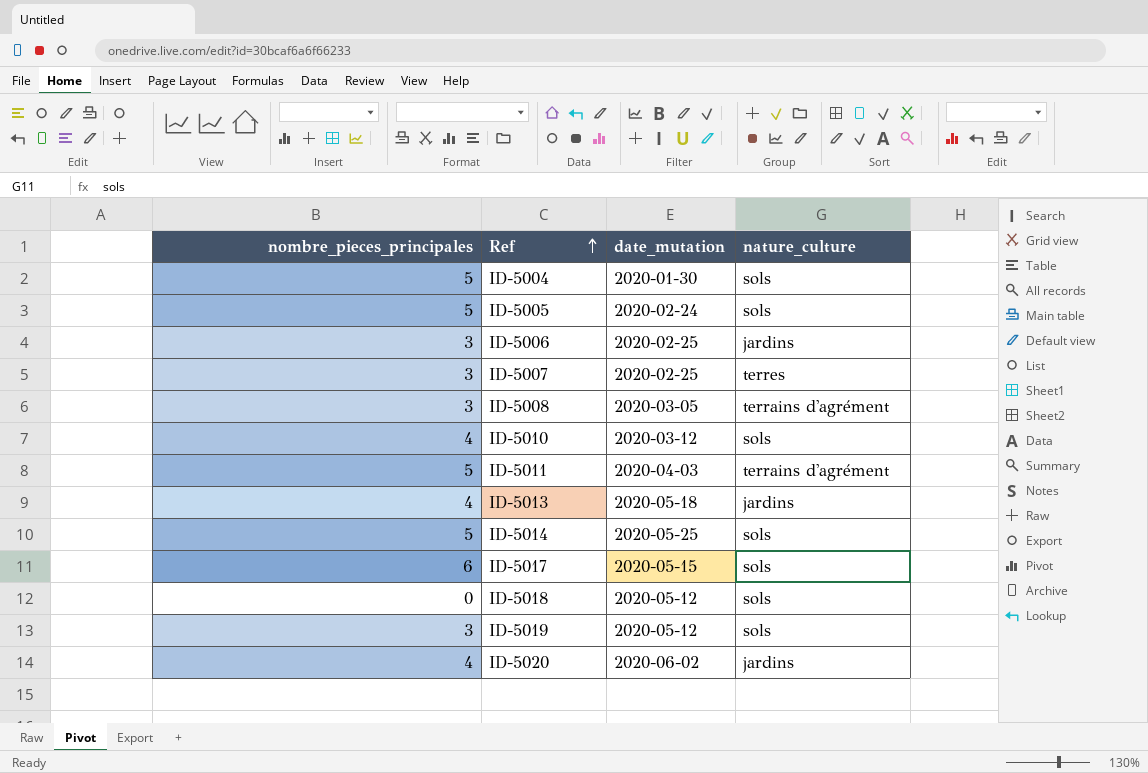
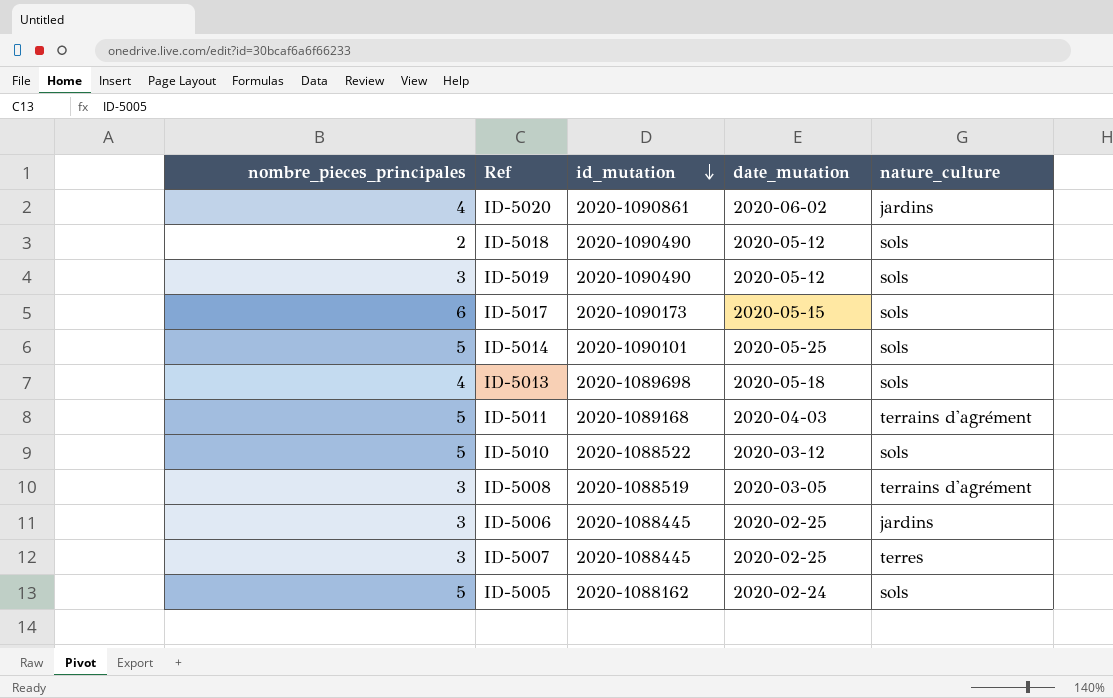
row order: Ref ascending -> id_mutation descending
column id_mutation | position: none -> 3
row ID-5004: 5 | 2020-01-30 | sols -> none
ID-5018 | nombre_pieces_principales: 0 -> 2
ID-5013 | nature_culture: jardins -> sols
ID-5010 | nombre_pieces_principales: 4 -> 5

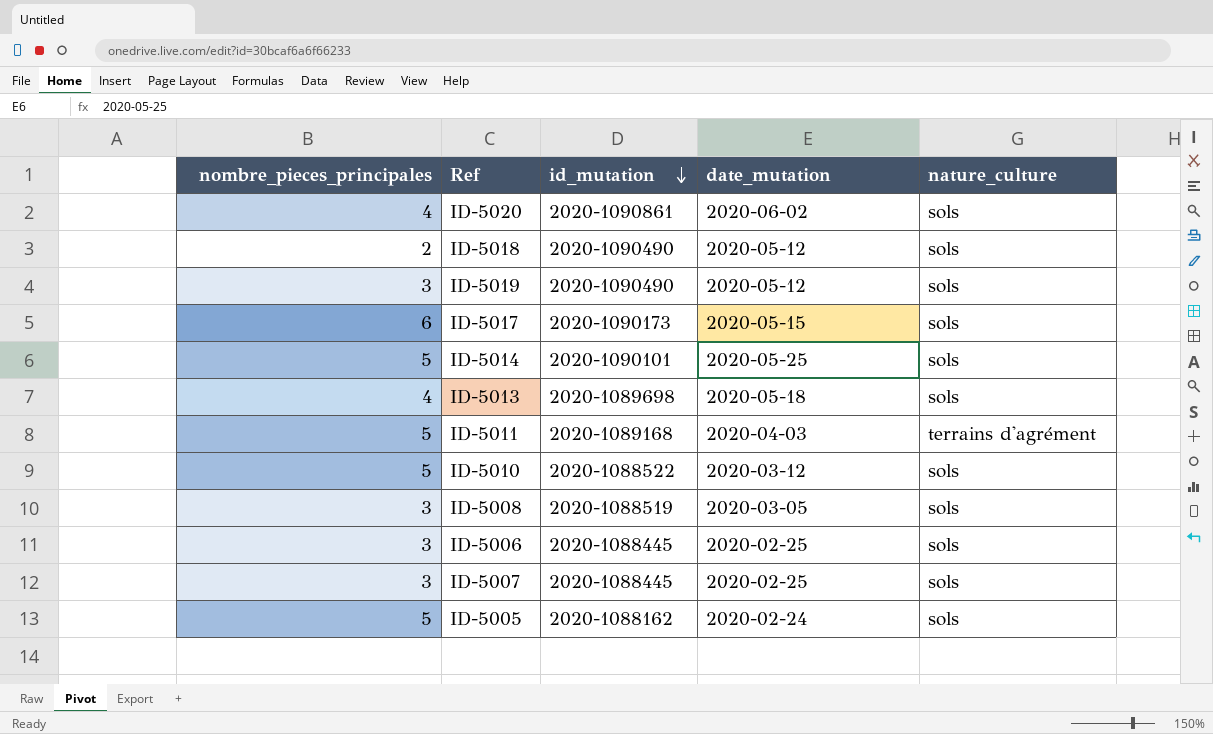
ID-5020 | nature_culture: jardins -> sols
ID-5008 | nature_culture: terrains d'agrément -> sols
ID-5006 | nature_culture: jardins -> sols
ID-5007 | nature_culture: terres -> sols

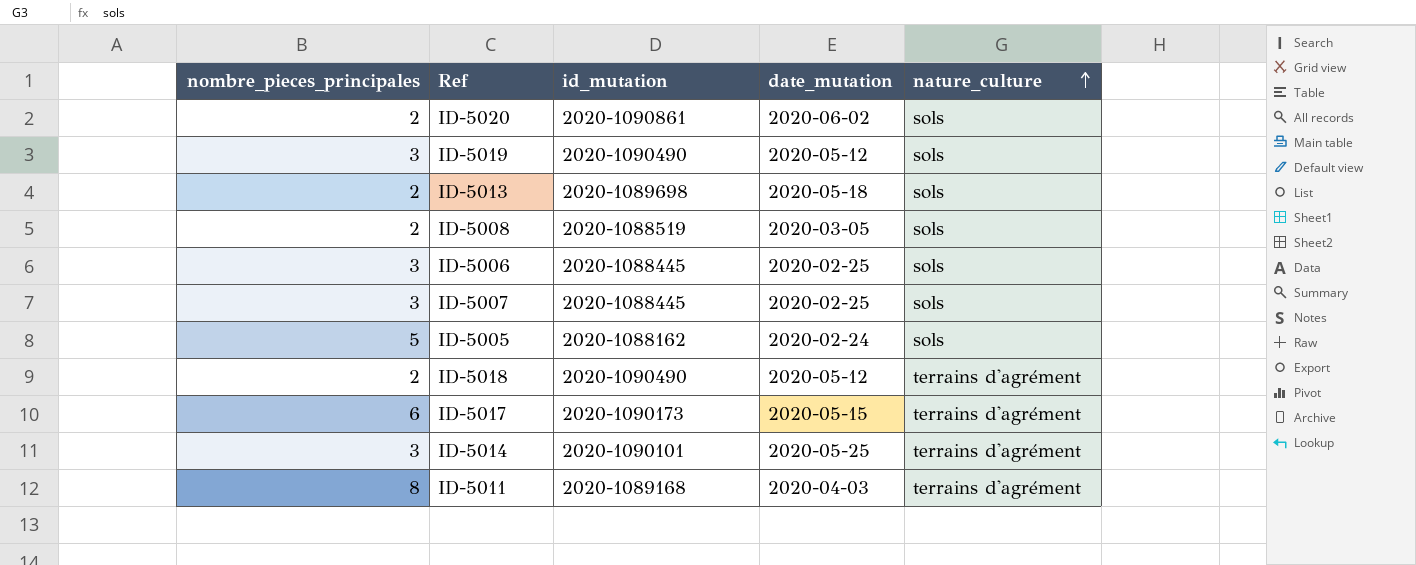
row order: id_mutation descending -> nature_culture ascending
row ID-5010: 5 | 2020-1088522 | 2020-03-12 | sols -> none
ID-5020 | nombre_pieces_principales: 4 -> 2
ID-5013 | nombre_pieces_principales: 4 -> 2
ID-5008 | nombre_pieces_principales: 3 -> 2
ID-5018 | nature_culture: sols -> terrains d'agrément
ID-5017 | nature_culture: sols -> terrains d'agrément
ID-5014 | nombre_pieces_principales: 5 -> 3
ID-5014 | nature_culture: sols -> terrains d'agrément
ID-5011 | nombre_pieces_principales: 5 -> 8

